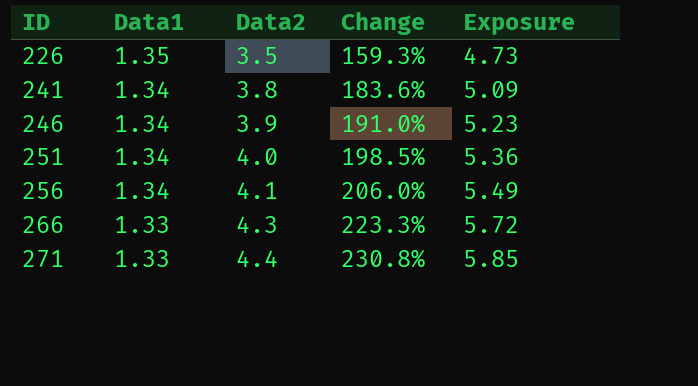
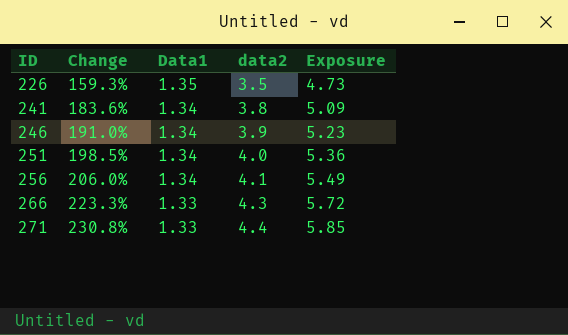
column Change | position: 4 -> 2
column name: Data2 -> data2

